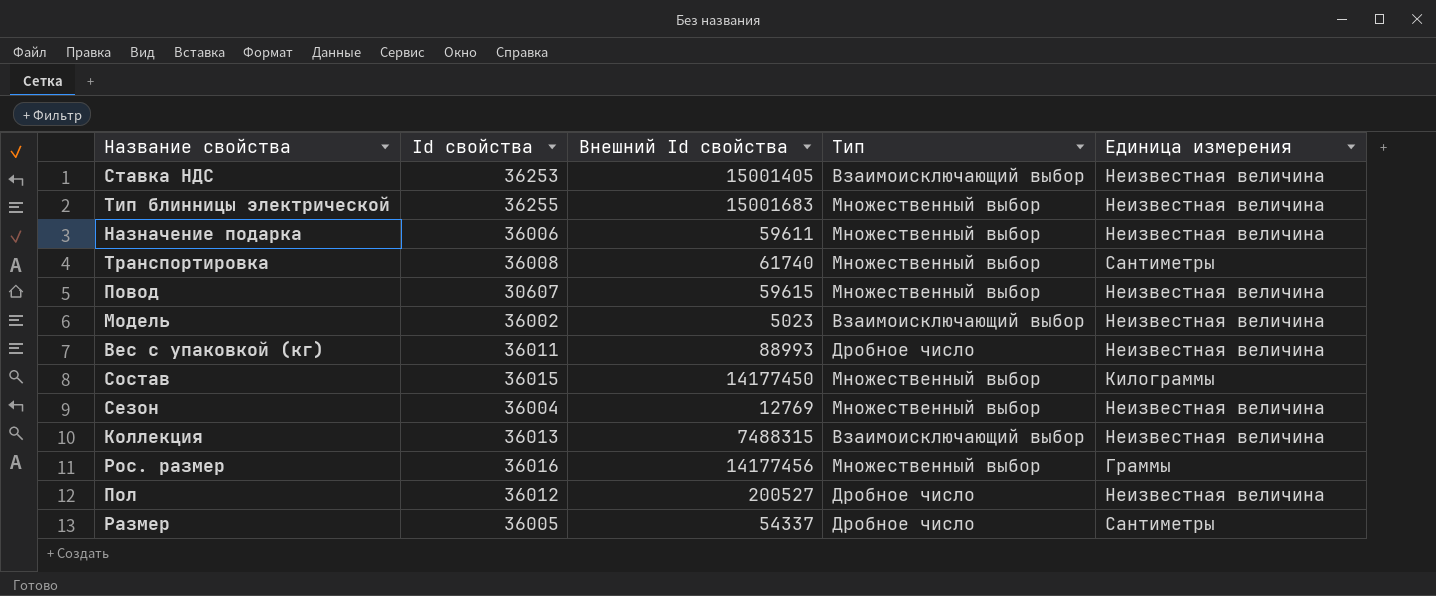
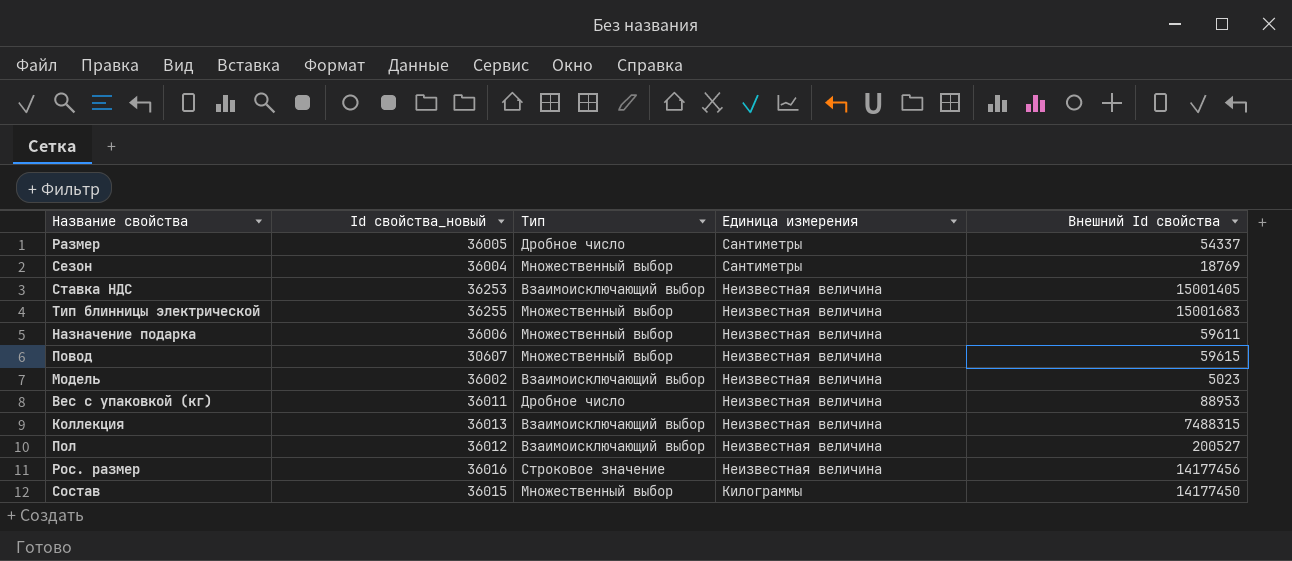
row order: none -> Единица измерения descending
column name: Id свойства -> Id свойства_новый
column Внешний Id свойства | position: 3 -> 5
row Транспортировка: 36008 | 61740 | Множественный выбор | Сантиметры -> none
Сезон | Единица измерения: Неизвестная величина -> Сантиметры
Сезон | Внешний Id свойства: 12769 -> 18769
Вес с упаковкой (кг) | Внешний Id свойства: 88993 -> 88953
Пол | Тип: Дробное число -> Взаимоисключающий выбор
Рос. размер | Тип: Множественный выбор -> Строковое значение
Рос. размер | Единица измерения: Граммы -> Неизвестная величина

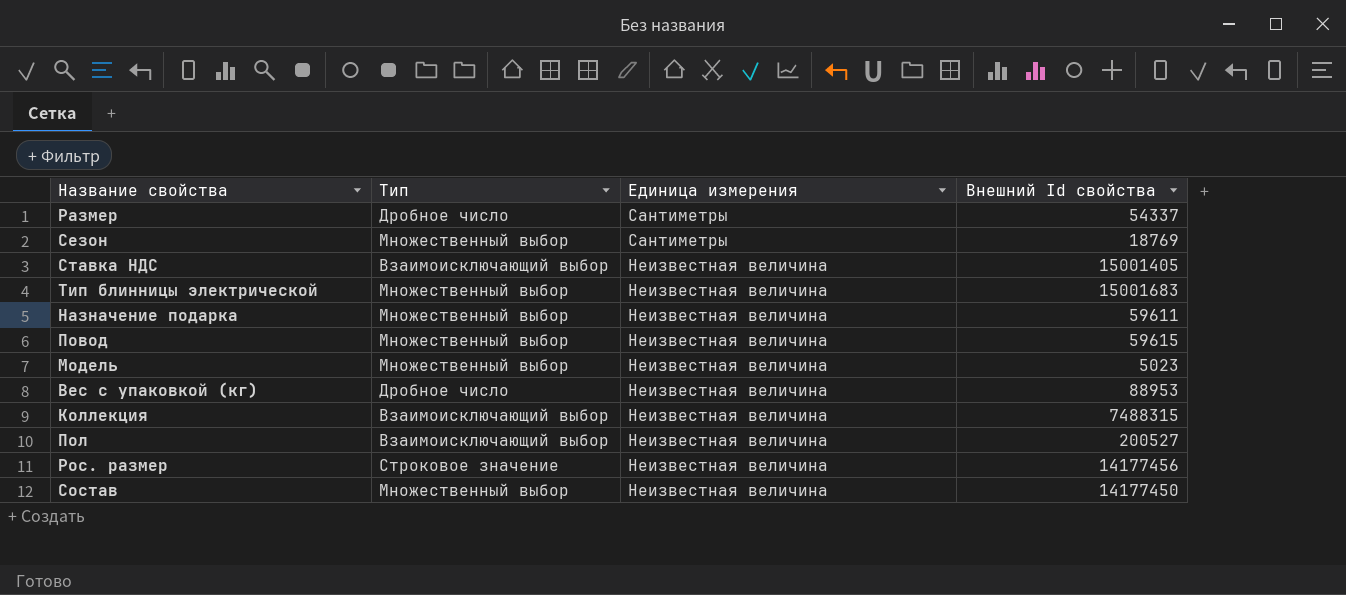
column Id свойства_новый | position: 2 -> none
Модель | Тип: Взаимоисключающий выбор -> Множественный выбор
Состав | Единица измерения: Килограммы -> Неизвестная величина

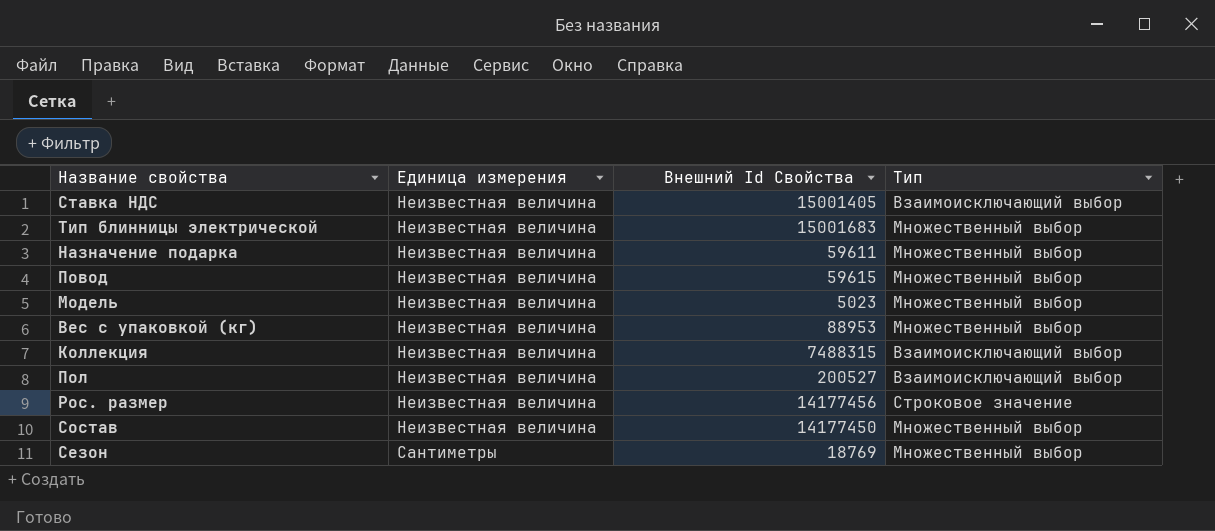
row order: Единица измерения descending -> Единица измерения ascending
column name: Внешний Id свойства -> Внешний Id Свойства
column Тип | position: 2 -> 4
row Размер: Дробное число | Сантиметры | 54337 -> none
Вес с упаковкой (кг) | Тип: Дробное число -> Множественный выбор

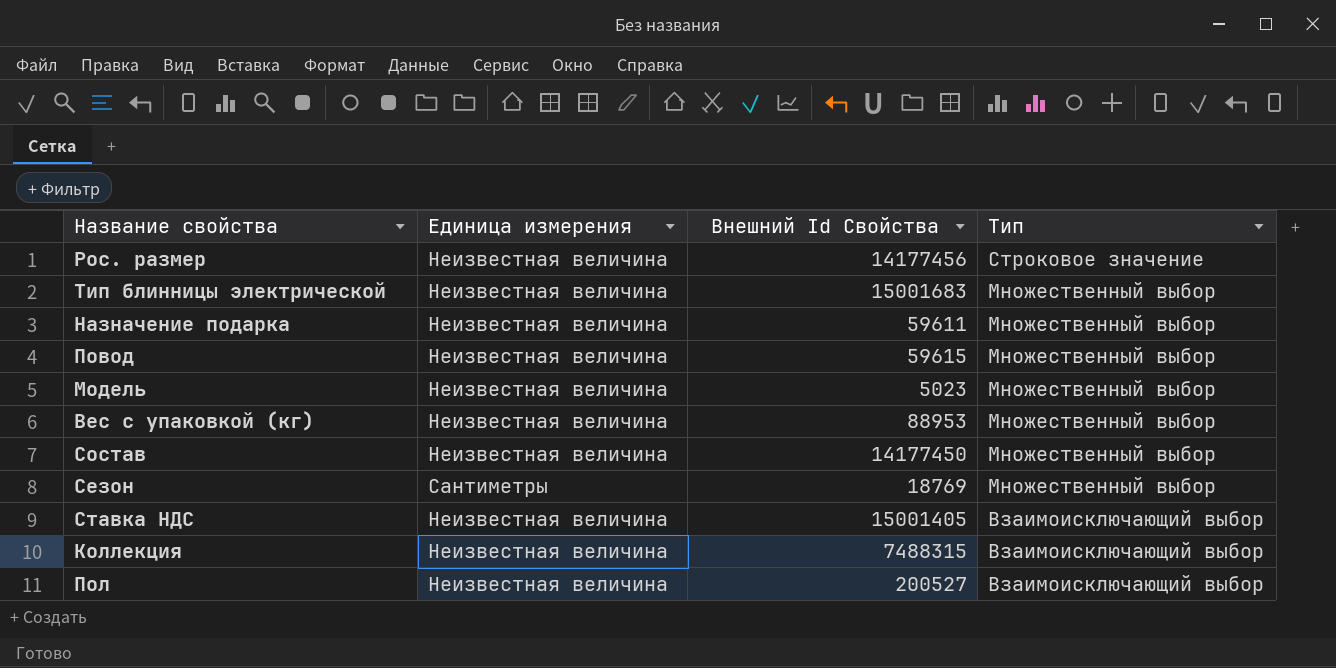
row order: Единица измерения ascending -> Тип descending

